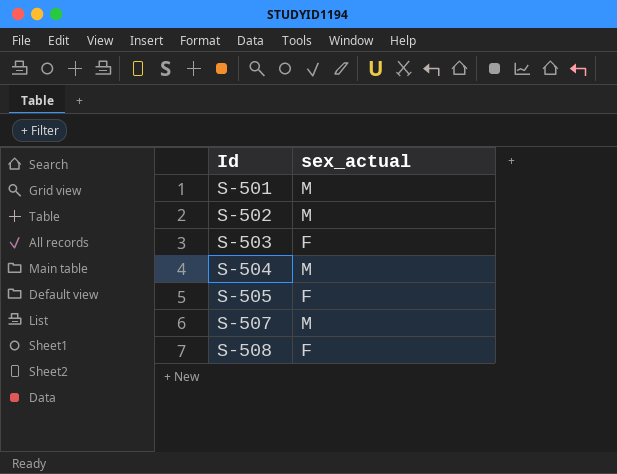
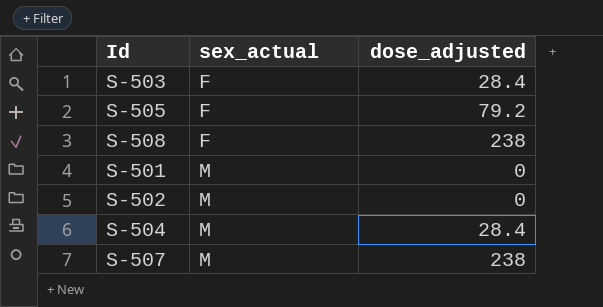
row order: Id ascending -> sex_actual ascending
column dose_adjusted | position: none -> 3

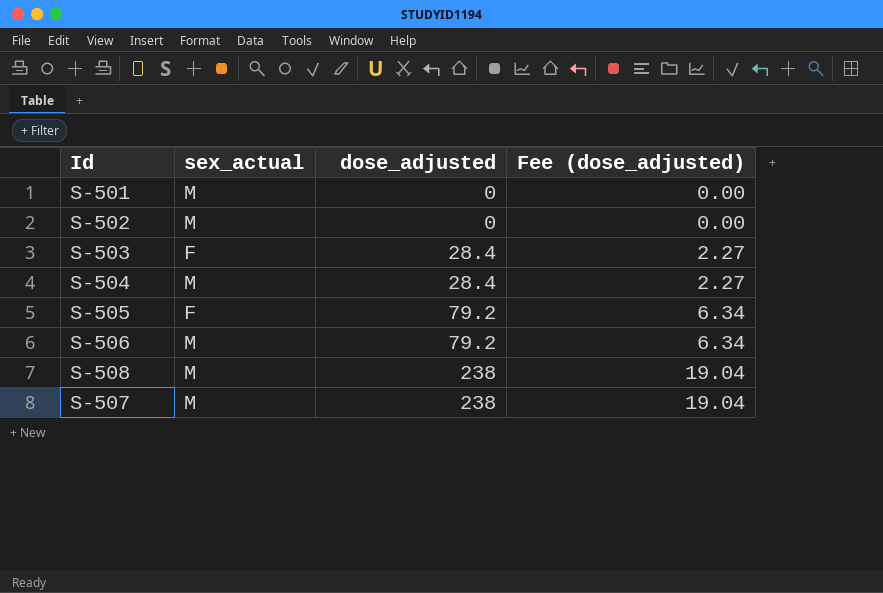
row order: sex_actual ascending -> dose_adjusted ascending
column Fee (dose_adjusted) | formula: none -> [dose_adjusted] * 0.08
row S-506: none -> M | 79.2 | 6.34
S-508 | sex_actual: F -> M

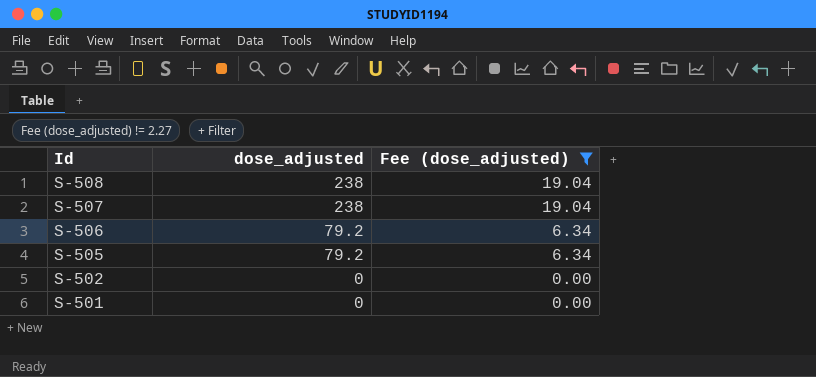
filter: none -> Fee (dose_adjusted) != 2.27
row order: dose_adjusted ascending -> Id descending
column sex_actual | position: 2 -> none

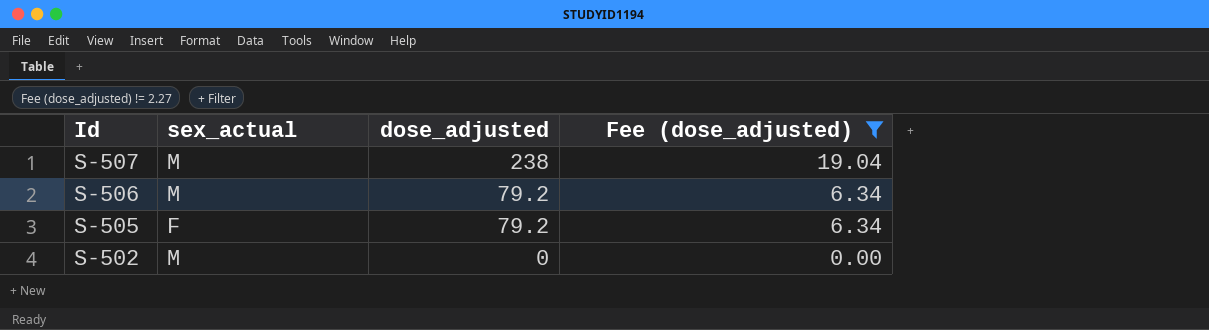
column sex_actual | position: none -> 2
row S-508: 238 | 19.04 -> none
row S-501: 0 | 0.00 -> none

